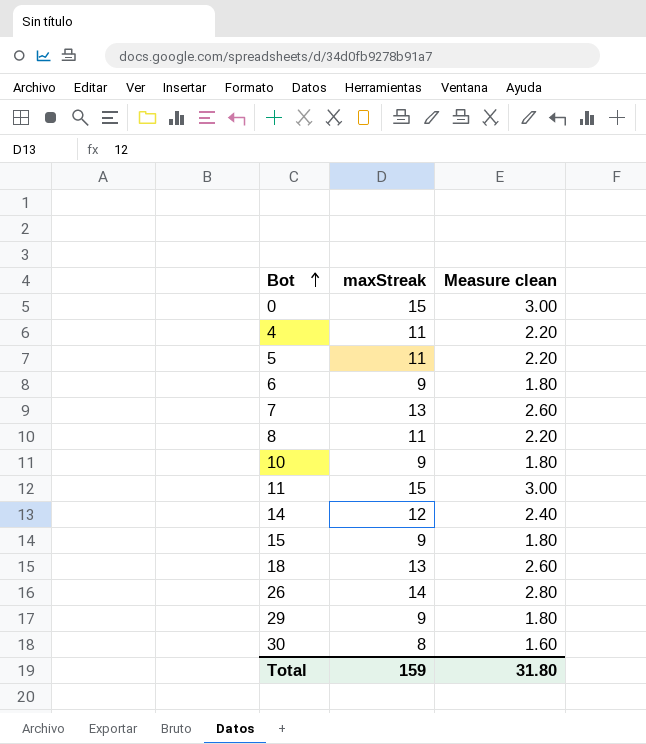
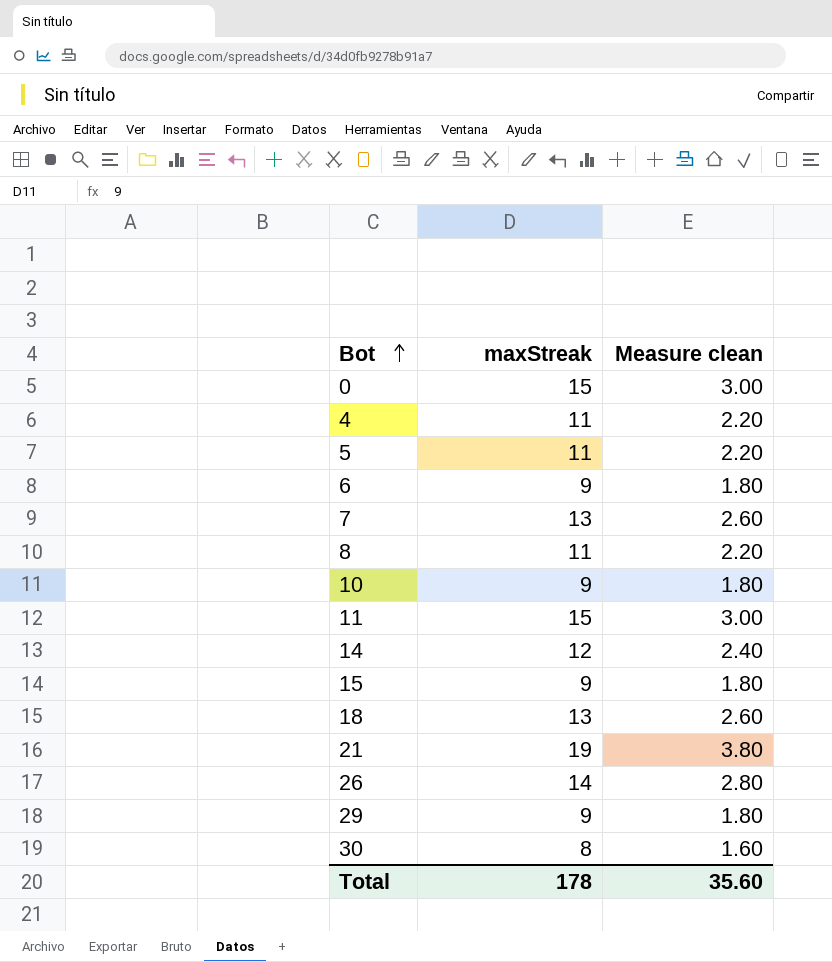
row 21: none -> 19 | 3.80
Total | maxStreak: 159 -> 178
Total | Measure clean: 31.80 -> 35.60

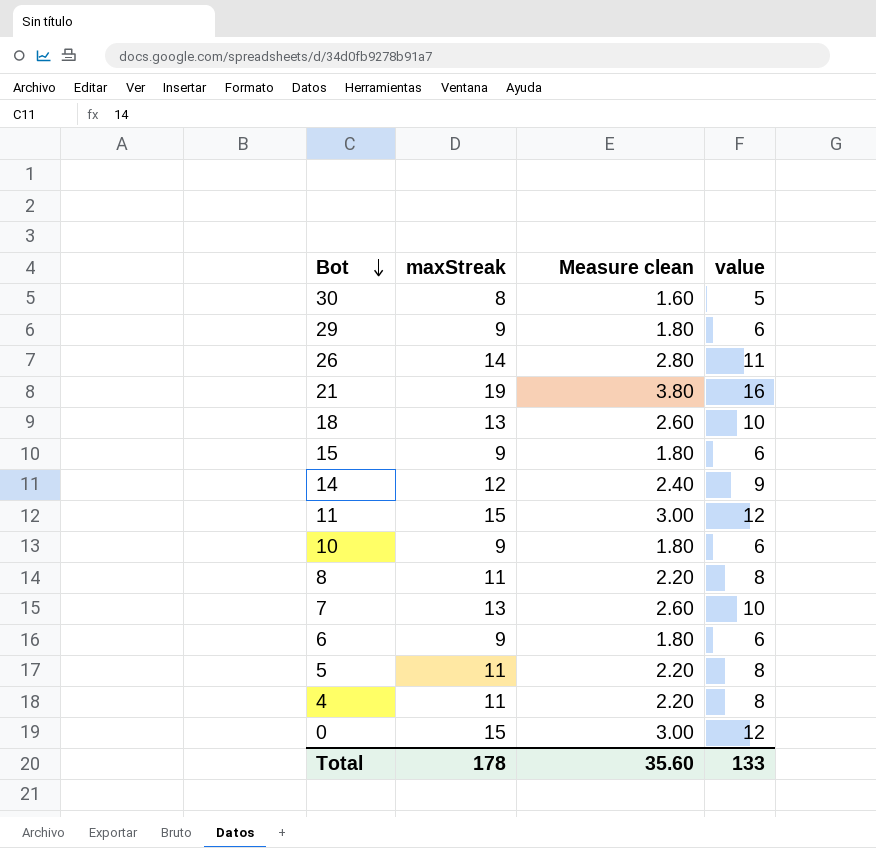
row order: Bot ascending -> Bot descending
column value | formula: none -> [maxStreak] - 3

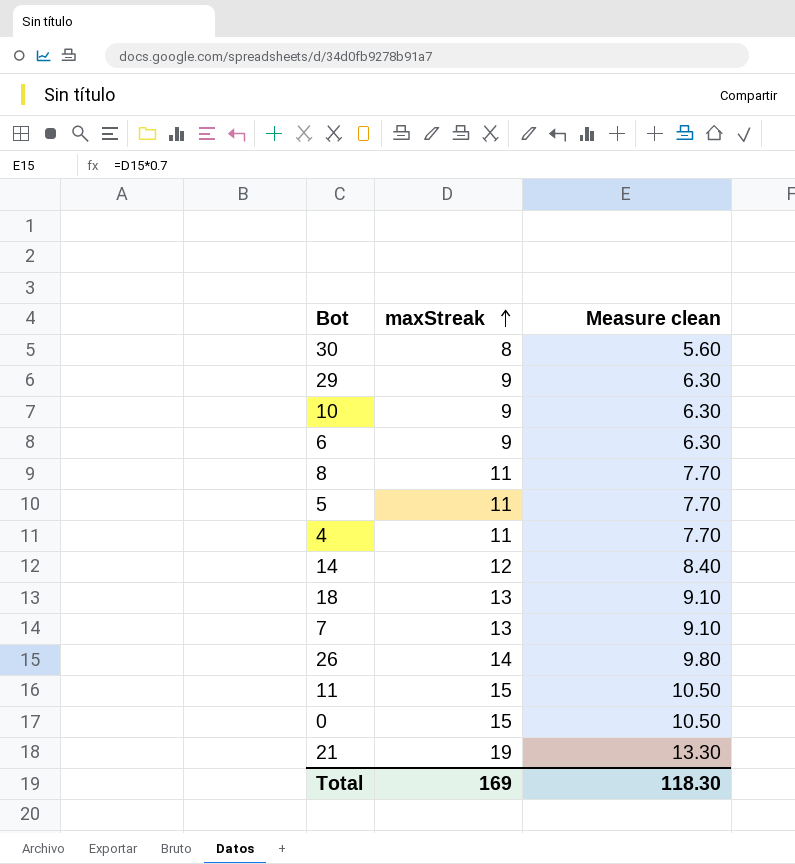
row order: Bot descending -> maxStreak ascending
column value | formula: [maxStreak] - 3 -> none
column Measure clean | formula: [maxStreak] * 0.2 -> [maxStreak] * 0.7
row 15: 9 | 1.80 | 6 -> none
Total | maxStreak: 178 -> 169
Total | Measure clean: 35.60 -> 118.30

